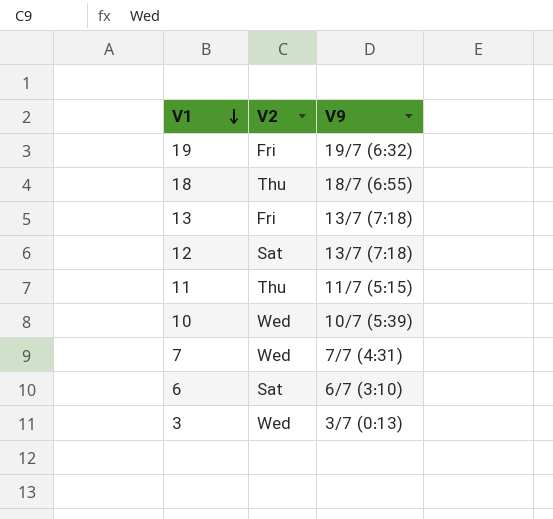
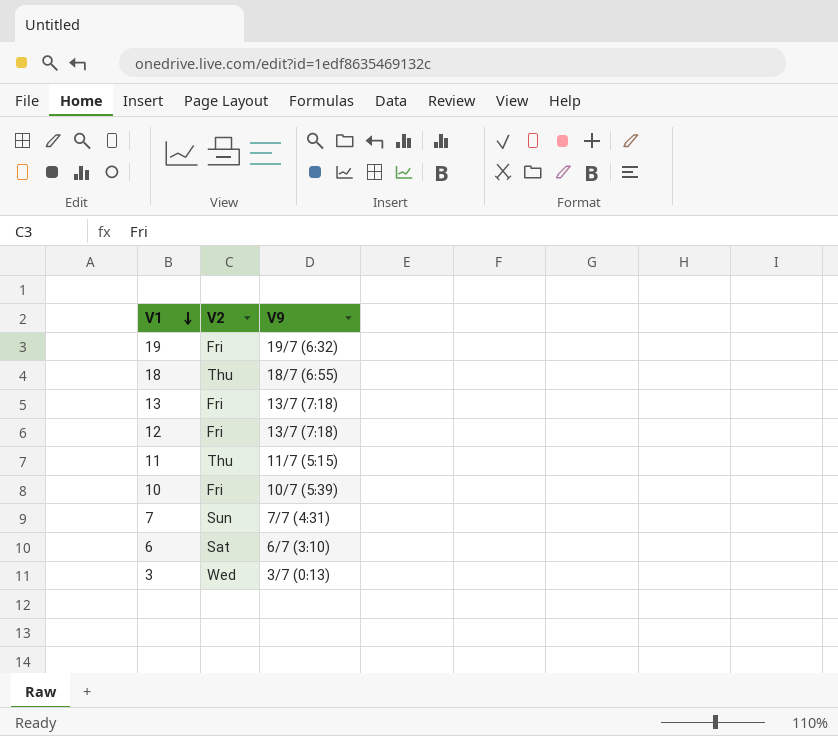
12 | V2: Sat -> Fri
10 | V2: Wed -> Fri
7 | V2: Wed -> Sun

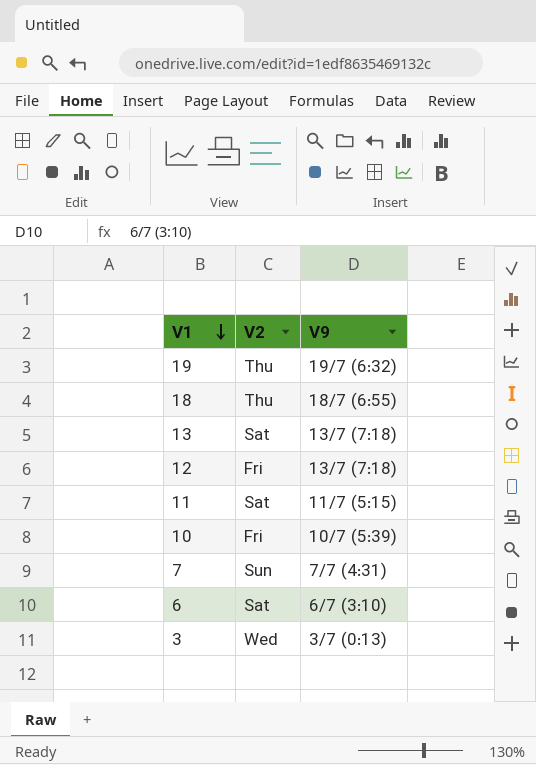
19 | V2: Fri -> Thu
13 | V2: Fri -> Sat
11 | V2: Thu -> Sat

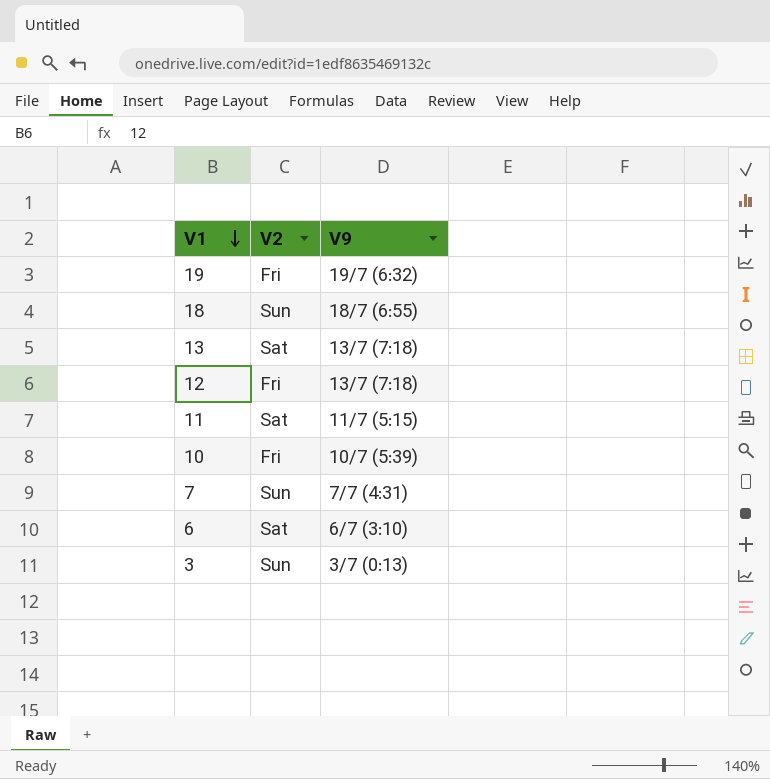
19 | V2: Thu -> Fri
18 | V2: Thu -> Sun
3 | V2: Wed -> Sun

